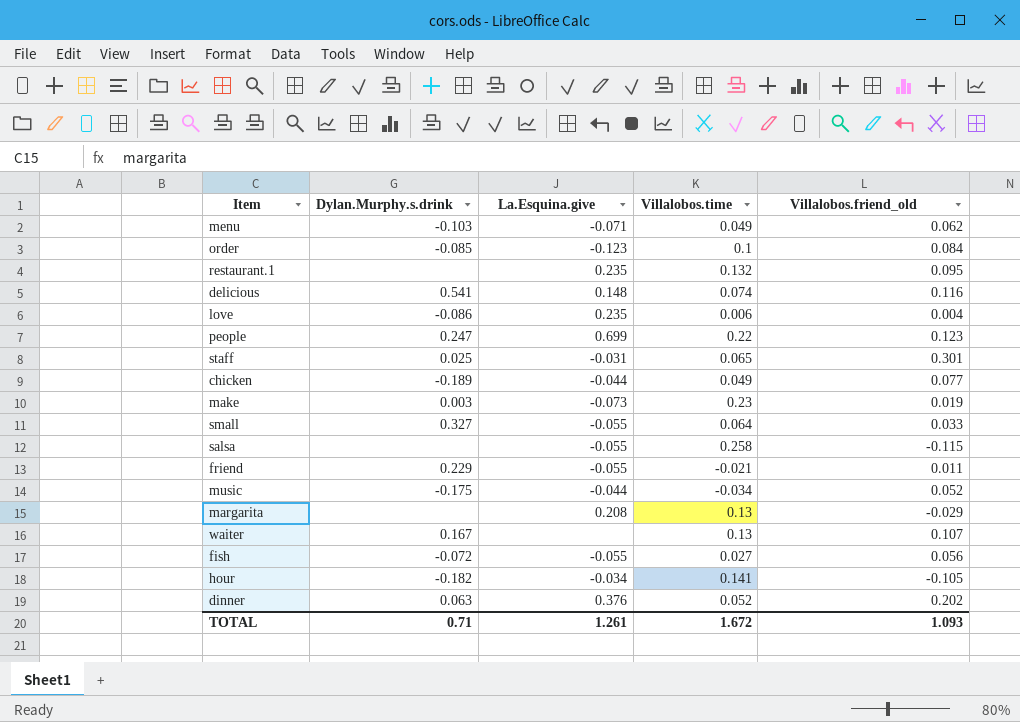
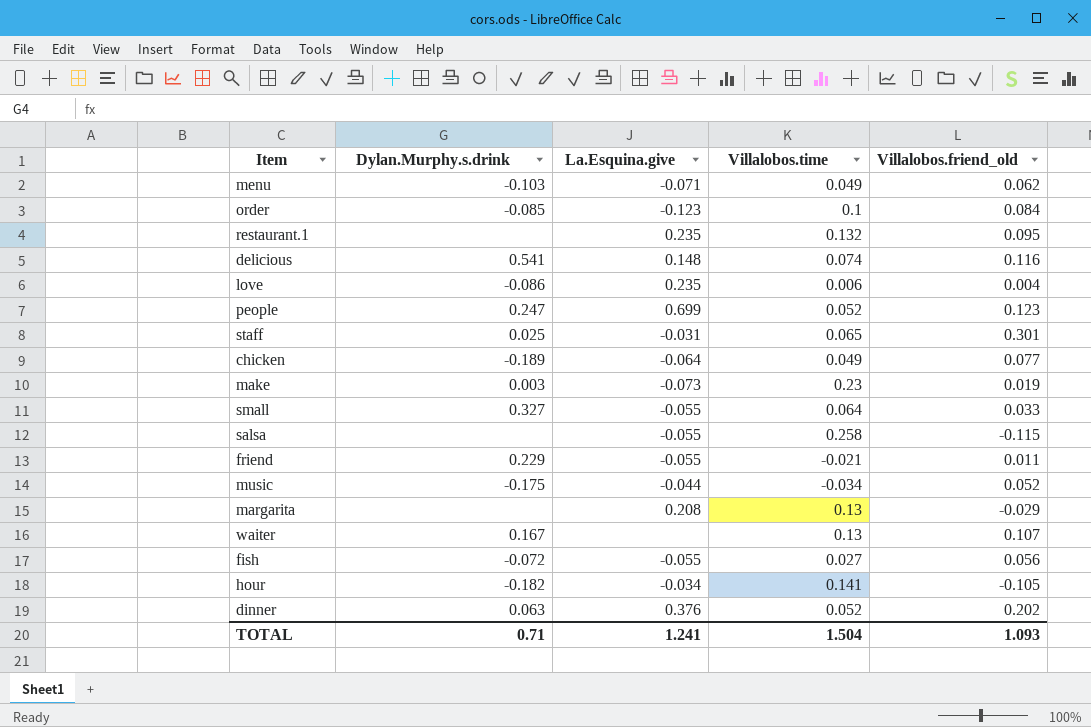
people | Villalobos.time: 0.22 -> 0.052
chicken | La.Esquina.give: -0.044 -> -0.064
TOTAL | La.Esquina.give: 1.261 -> 1.241
TOTAL | Villalobos.time: 1.672 -> 1.504

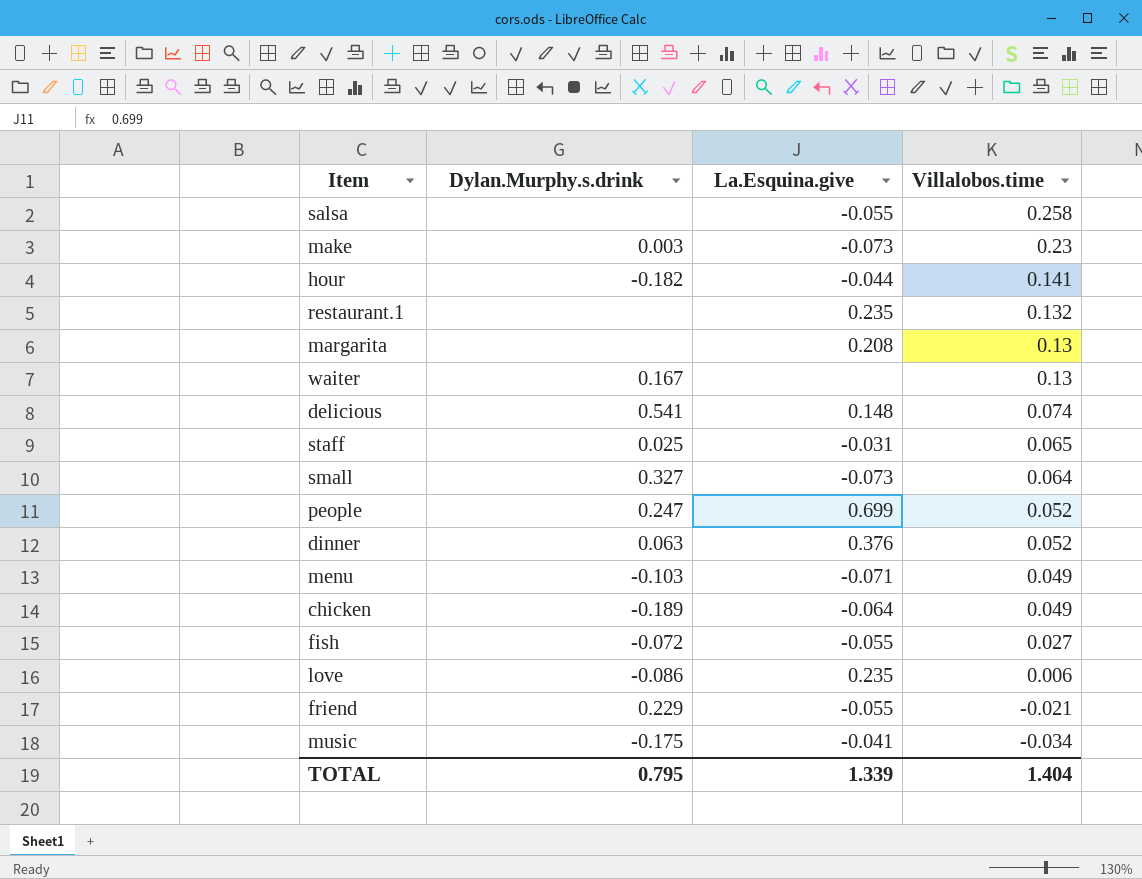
row order: none -> Villalobos.time descending
column Villalobos.friend_old | position: 5 -> none
row order: -0.085 | -0.123 | 0.1 | 0.084 -> none
hour | La.Esquina.give: -0.034 -> -0.044
small | La.Esquina.give: -0.055 -> -0.073
music | La.Esquina.give: -0.044 -> -0.041
TOTAL | Dylan.Murphy.s.drink: 0.71 -> 0.795
TOTAL | La.Esquina.give: 1.241 -> 1.339
TOTAL | Villalobos.time: 1.504 -> 1.404

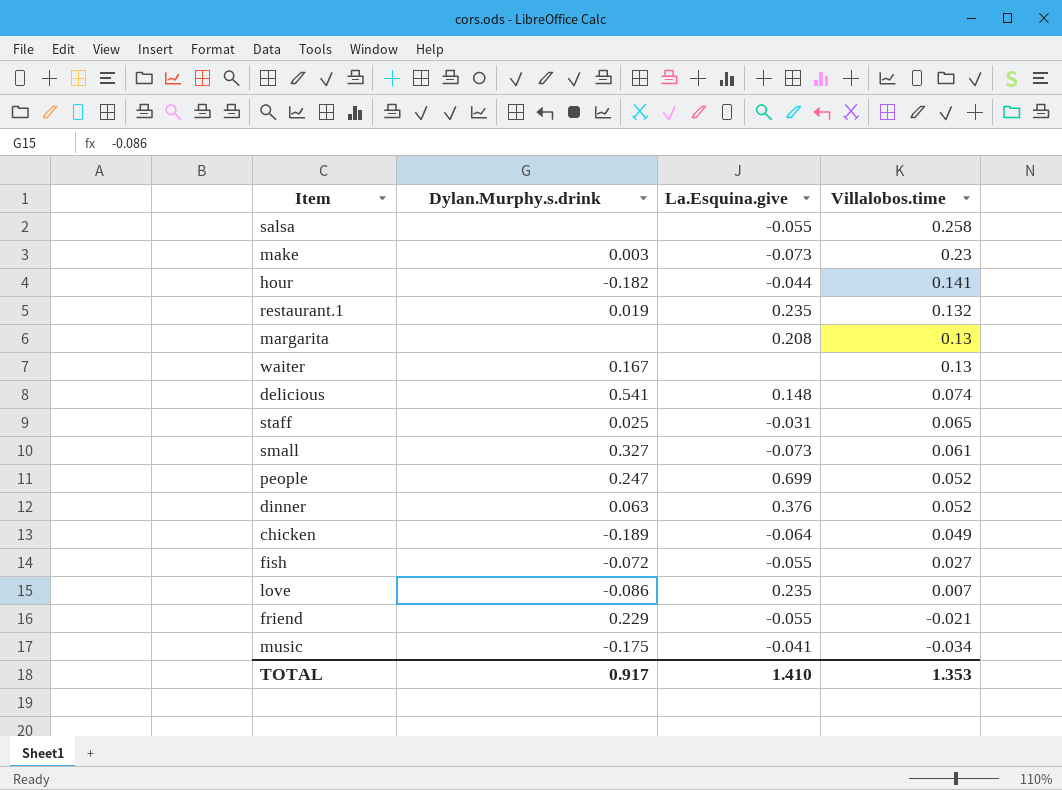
row menu: -0.103 | -0.071 | 0.049 -> none
restaurant.1 | Dylan.Murphy.s.drink: none -> 0.019
small | Villalobos.time: 0.064 -> 0.061
love | Villalobos.time: 0.006 -> 0.007
TOTAL | Dylan.Murphy.s.drink: 0.795 -> 0.917
TOTAL | La.Esquina.give: 1.339 -> 1.410
TOTAL | Villalobos.time: 1.404 -> 1.353

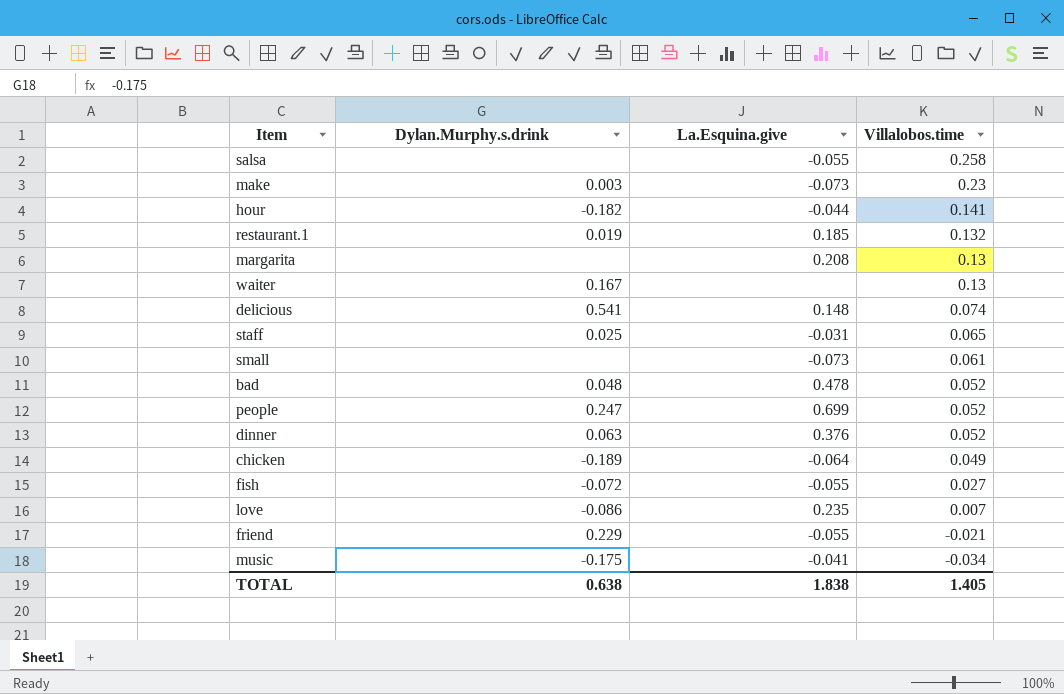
restaurant.1 | La.Esquina.give: 0.235 -> 0.185
small | Dylan.Murphy.s.drink: 0.327 -> none
row bad: none -> 0.048 | 0.478 | 0.052
TOTAL | Dylan.Murphy.s.drink: 0.917 -> 0.638
TOTAL | La.Esquina.give: 1.410 -> 1.838
TOTAL | Villalobos.time: 1.353 -> 1.405

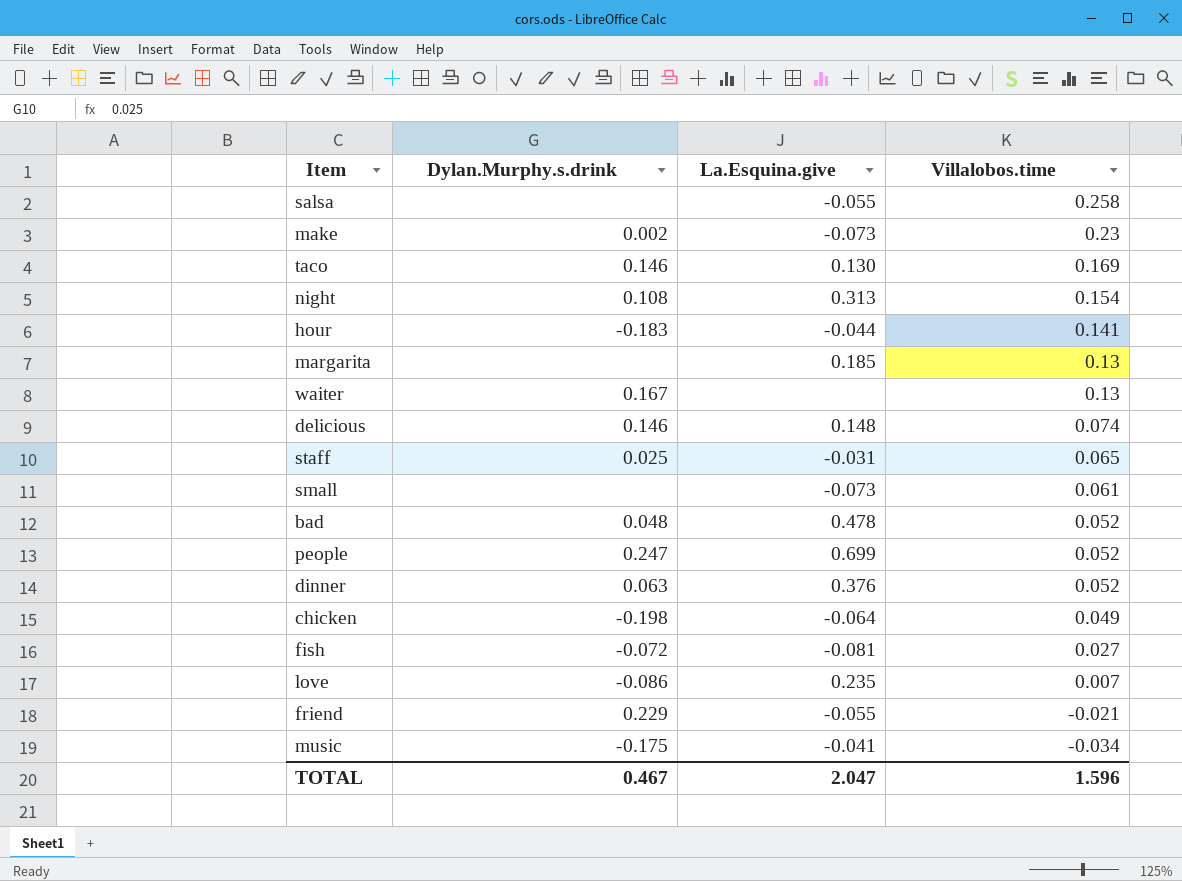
row restaurant.1: 0.019 | 0.185 | 0.132 -> none
make | Dylan.Murphy.s.drink: 0.003 -> 0.002
row taco: none -> 0.146 | 0.130 | 0.169
row night: none -> 0.108 | 0.313 | 0.154
hour | Dylan.Murphy.s.drink: -0.182 -> -0.183
margarita | La.Esquina.give: 0.208 -> 0.185
delicious | Dylan.Murphy.s.drink: 0.541 -> 0.146
chicken | Dylan.Murphy.s.drink: -0.189 -> -0.198
fish | La.Esquina.give: -0.055 -> -0.081
TOTAL | Dylan.Murphy.s.drink: 0.638 -> 0.467
TOTAL | La.Esquina.give: 1.838 -> 2.047
TOTAL | Villalobos.time: 1.405 -> 1.596

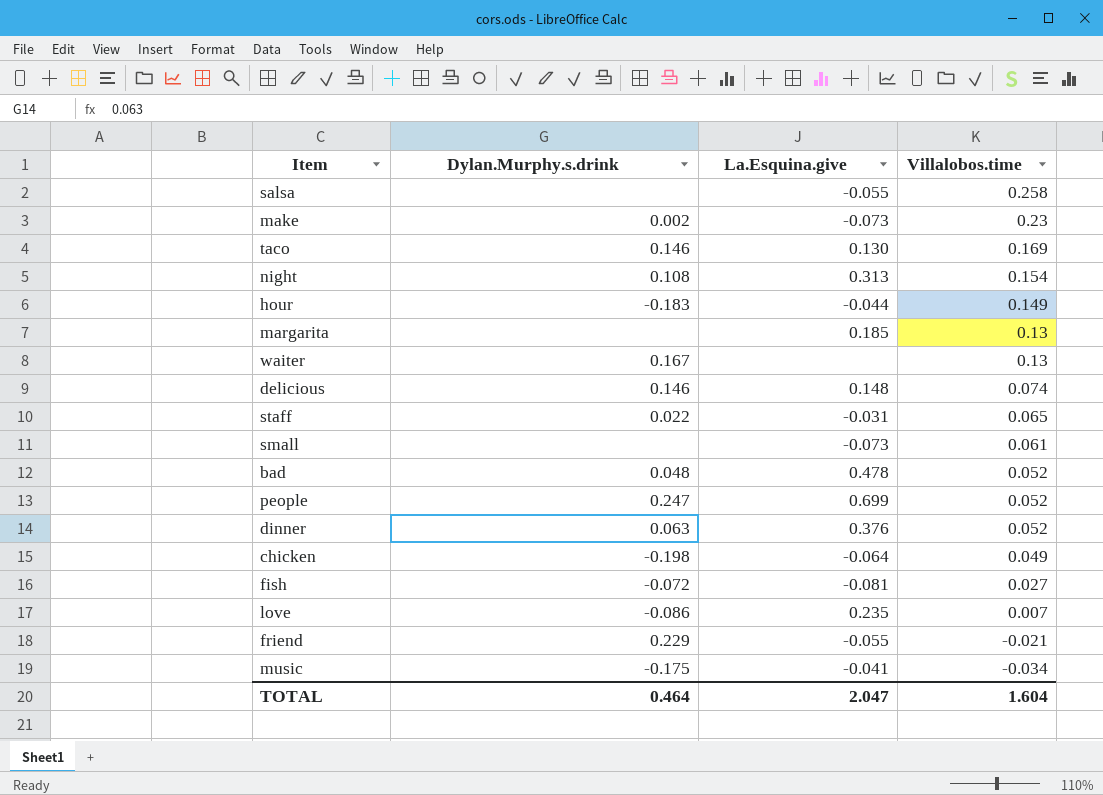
hour | Villalobos.time: 0.141 -> 0.149
staff | Dylan.Murphy.s.drink: 0.025 -> 0.022
TOTAL | Dylan.Murphy.s.drink: 0.467 -> 0.464
TOTAL | Villalobos.time: 1.596 -> 1.604

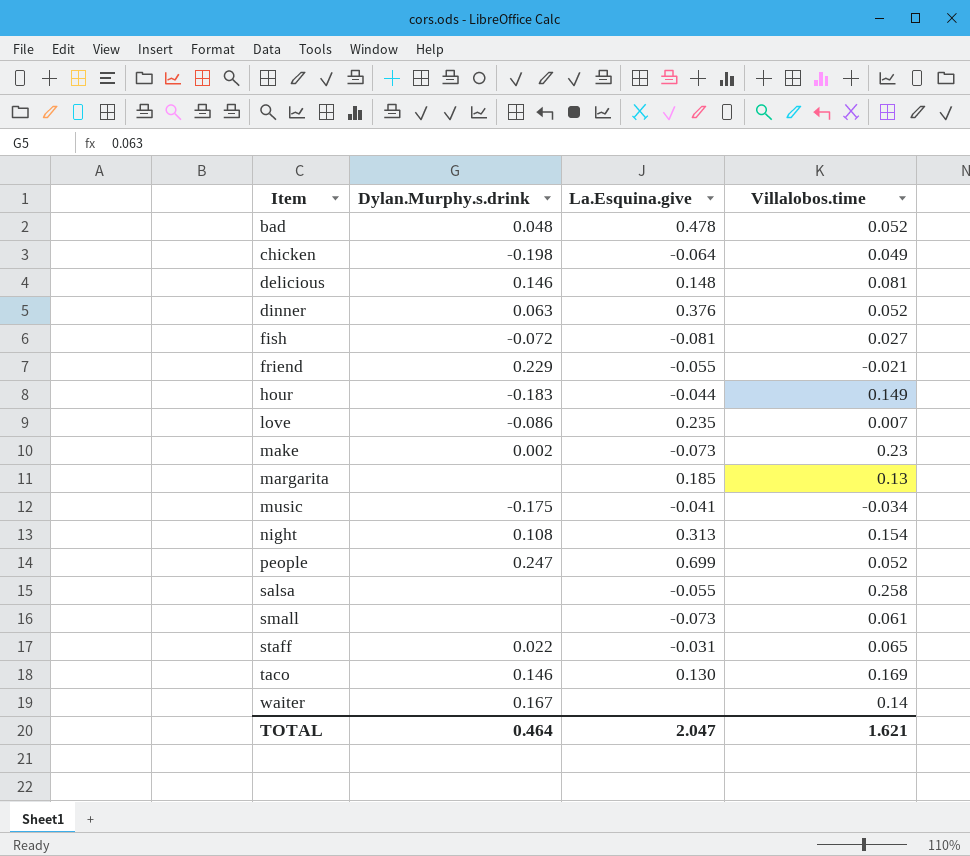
row order: Villalobos.time descending -> Item ascending
delicious | Villalobos.time: 0.074 -> 0.081
waiter | Villalobos.time: 0.13 -> 0.14
TOTAL | Villalobos.time: 1.604 -> 1.621

